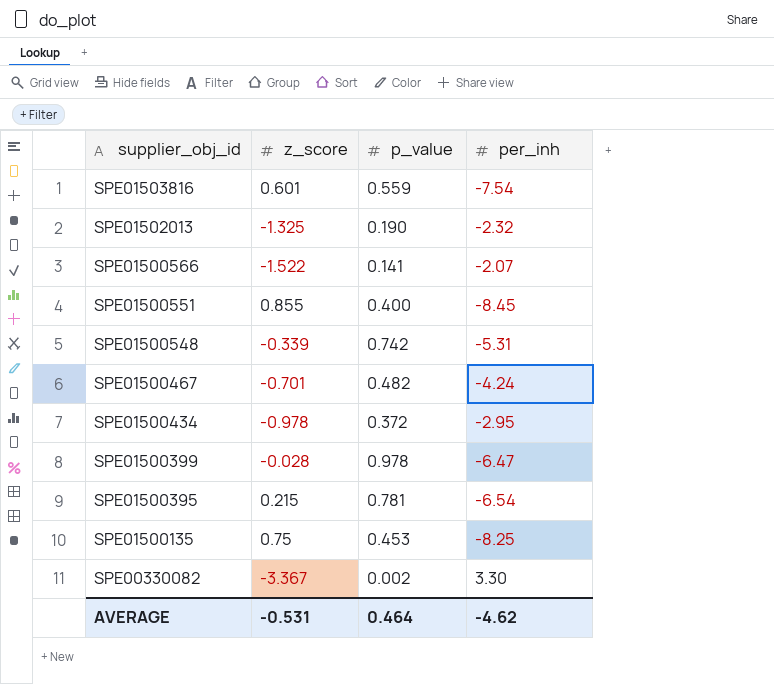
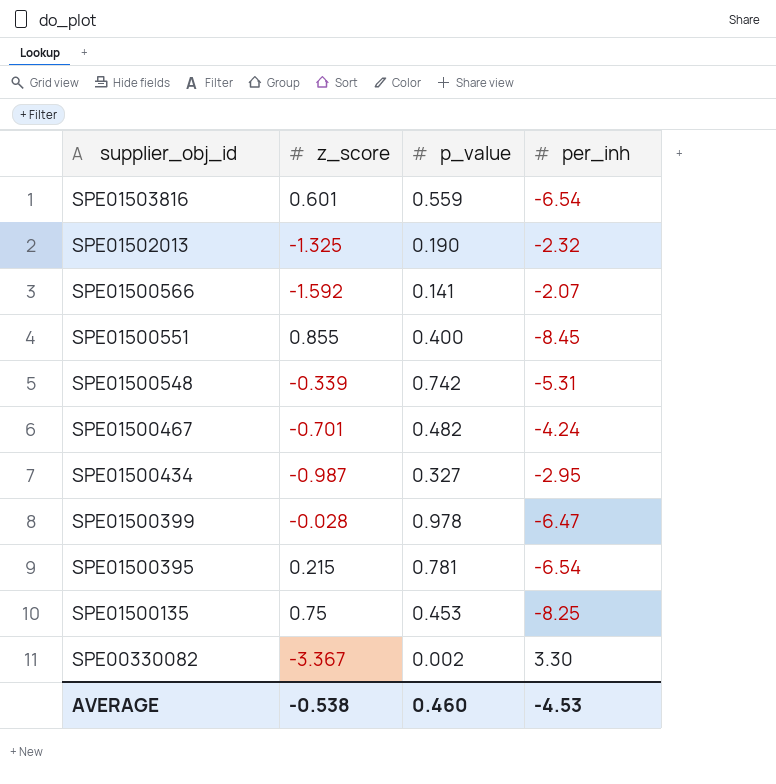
SPE01503816 | per_inh: -7.54 -> -6.54
SPE01500566 | z_score: -1.522 -> -1.592
SPE01500434 | z_score: -0.978 -> -0.987
SPE01500434 | p_value: 0.372 -> 0.327
AVERAGE | z_score: -0.531 -> -0.538
AVERAGE | p_value: 0.464 -> 0.460
AVERAGE | per_inh: -4.62 -> -4.53

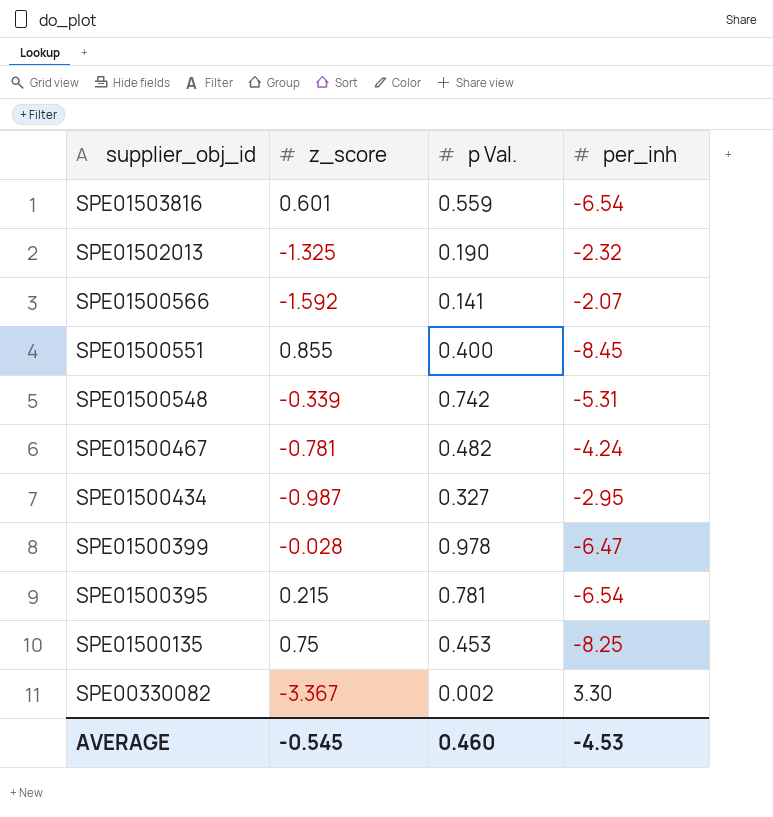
column name: p_value -> p Val.
SPE01500467 | z_score: -0.701 -> -0.781
AVERAGE | z_score: -0.538 -> -0.545

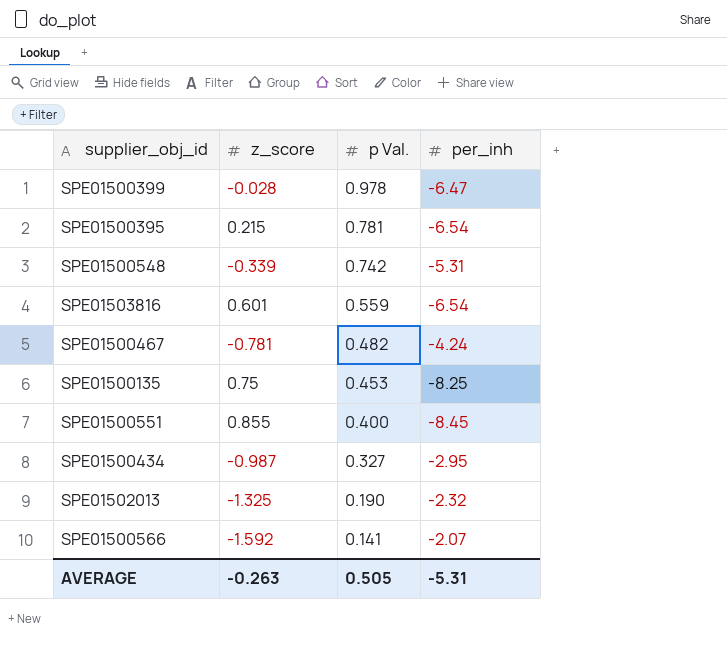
row order: supplier_obj_id descending -> p Val. descending
row SPE00330082: -3.367 | 0.002 | 3.30 -> none
AVERAGE | z_score: -0.545 -> -0.263
AVERAGE | p Val.: 0.460 -> 0.505
AVERAGE | per_inh: -4.53 -> -5.31

